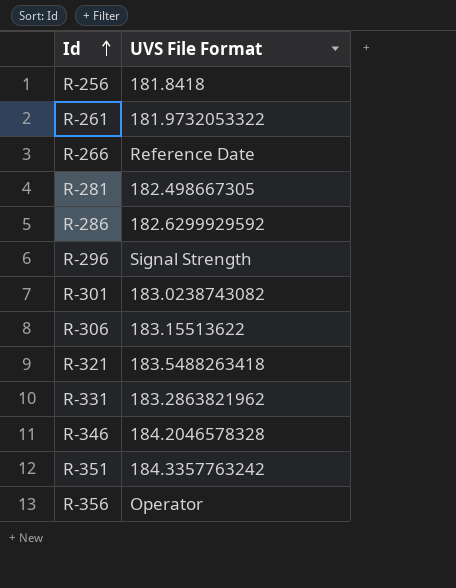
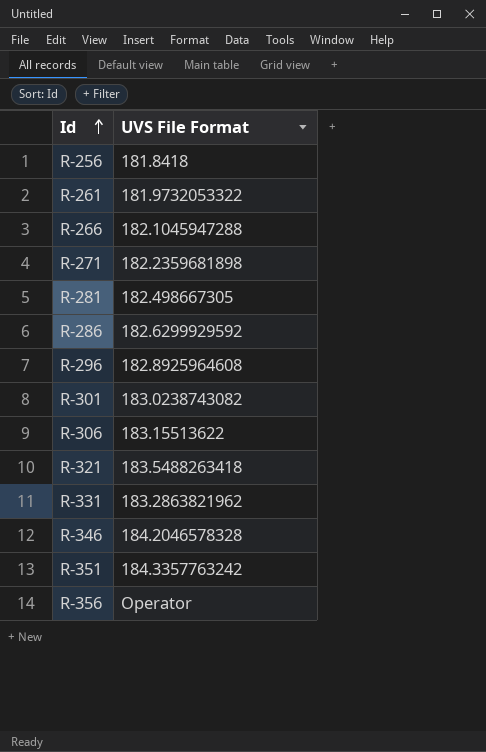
R-266 | UVS File Format: Reference Date -> 182.1045947288
row R-271: none -> 182.2359681898
R-296 | UVS File Format: Signal Strength -> 182.8925964608

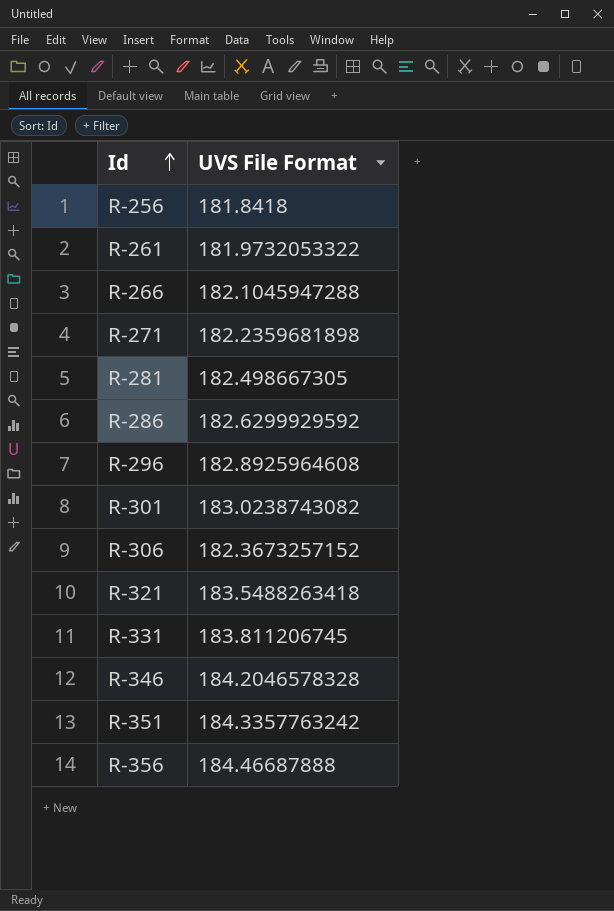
R-306 | UVS File Format: 183.15513622 -> 182.3673257152
R-331 | UVS File Format: 183.2863821962 -> 183.811206745
R-356 | UVS File Format: Operator -> 184.46687888

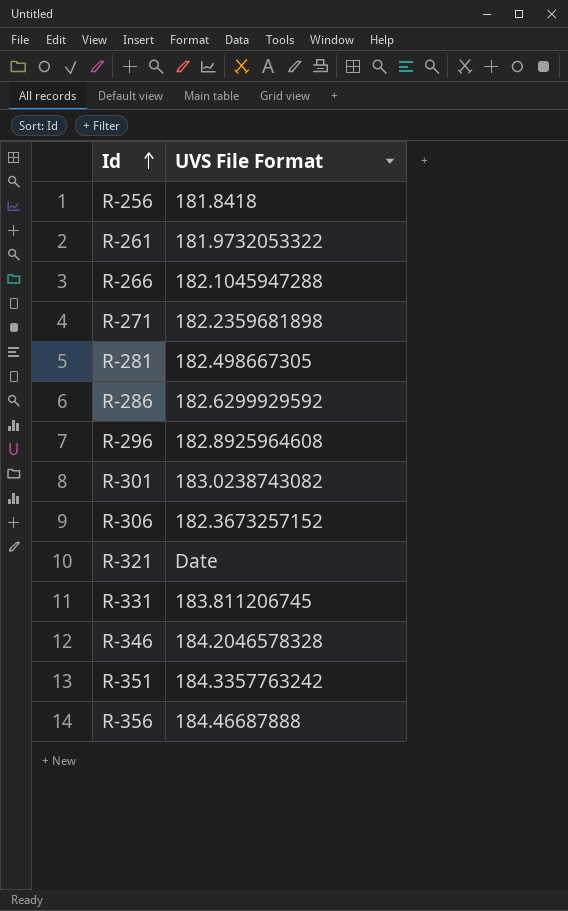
R-321 | UVS File Format: 183.5488263418 -> Date

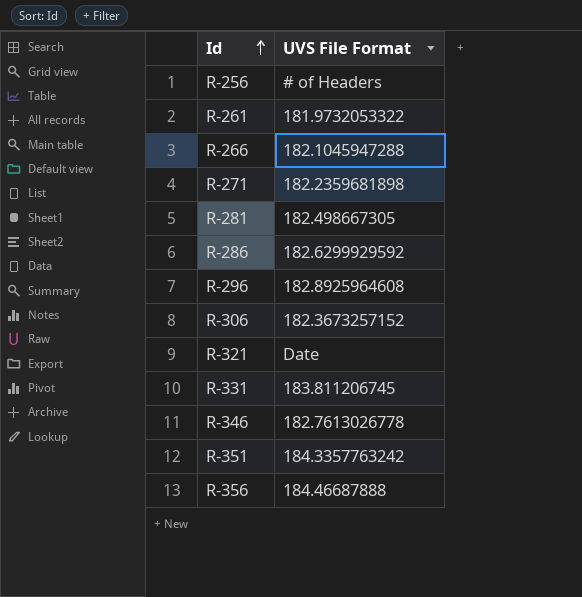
row R-301: 183.0238743082 -> none
R-256 | UVS File Format: 181.8418 -> # of Headers
R-346 | UVS File Format: 184.2046578328 -> 182.7613026778

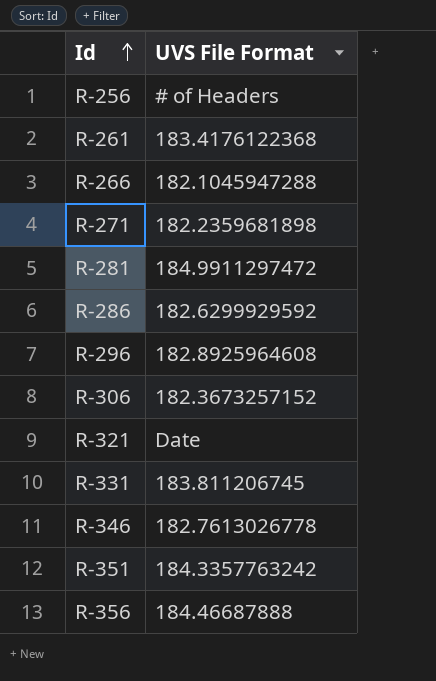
R-261 | UVS File Format: 181.9732053322 -> 183.4176122368
R-281 | UVS File Format: 182.498667305 -> 184.9911297472

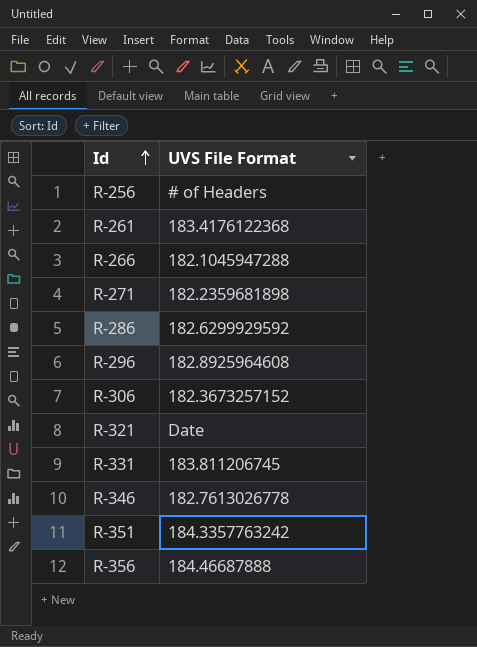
row R-281: 184.9911297472 -> none

